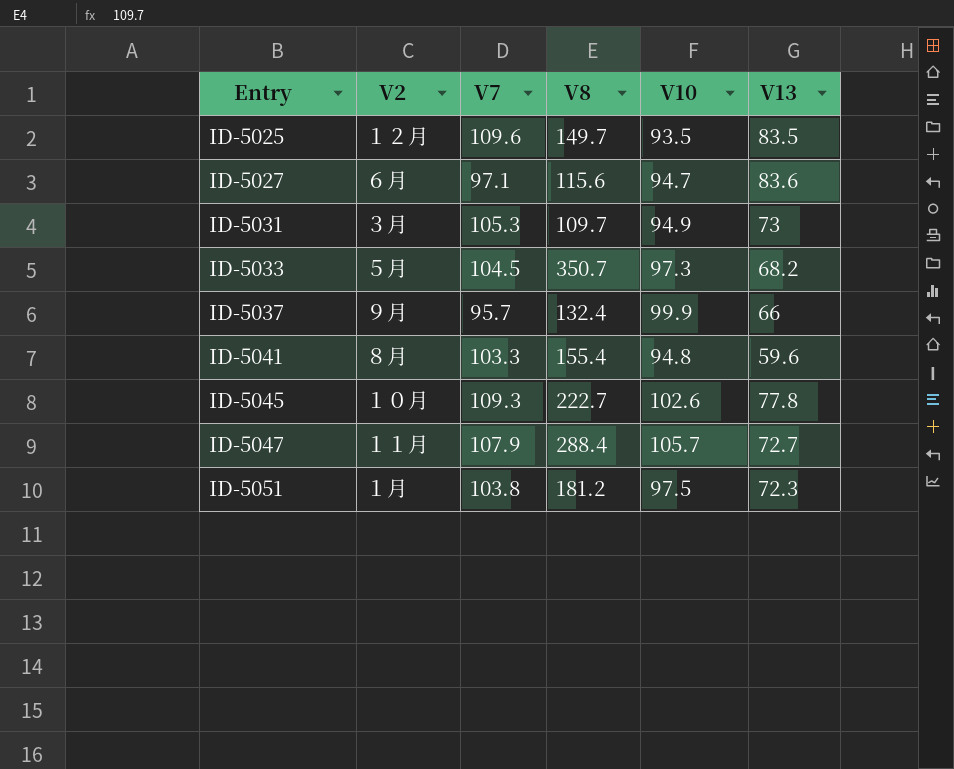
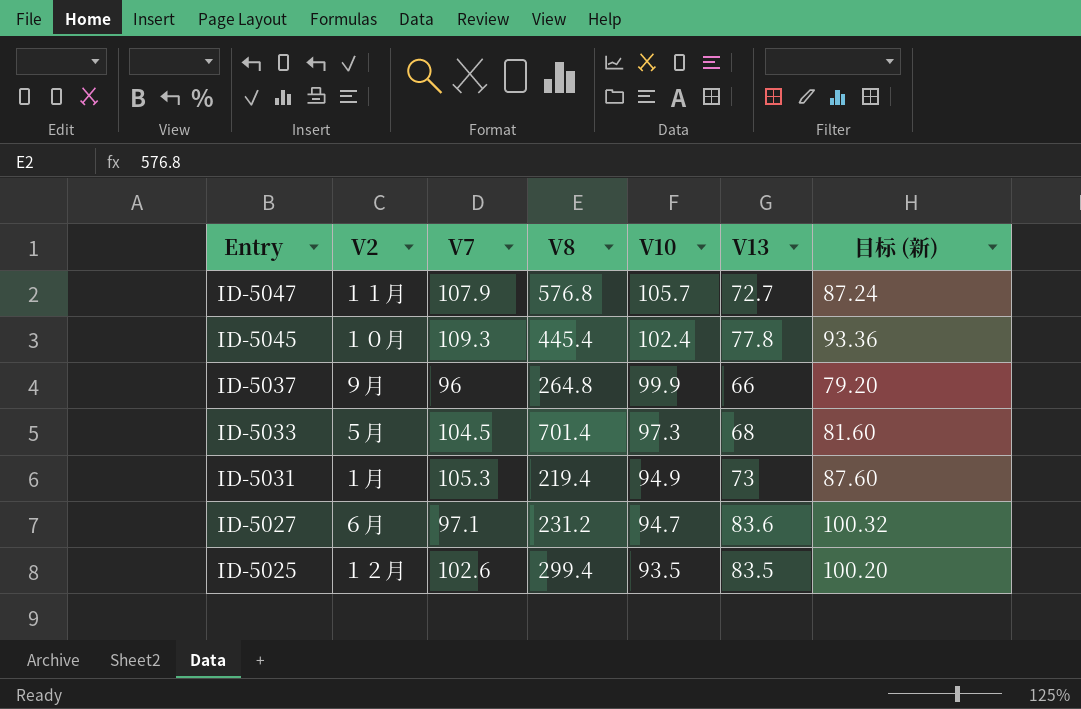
row order: Entry ascending -> Entry descending
column 目标 (新) | formula: none -> [V13] * 1.2
row ID-5041: ８月 | 103.3 | 155.4 | 94.8 | 59.6 -> none
row ID-5051: １月 | 103.8 | 181.2 | 97.5 | 72.3 -> none
ID-5047 | V8: 288.4 -> 576.8
ID-5045 | V8: 222.7 -> 445.4
ID-5045 | V10: 102.6 -> 102.4
ID-5037 | V7: 95.7 -> 96
ID-5037 | V8: 132.4 -> 264.8
ID-5033 | V8: 350.7 -> 701.4
ID-5033 | V13: 68.2 -> 68
ID-5031 | V2: ３月 -> １月
ID-5031 | V8: 109.7 -> 219.4
ID-5027 | V8: 115.6 -> 231.2
ID-5025 | V7: 109.6 -> 102.6
ID-5025 | V8: 149.7 -> 299.4

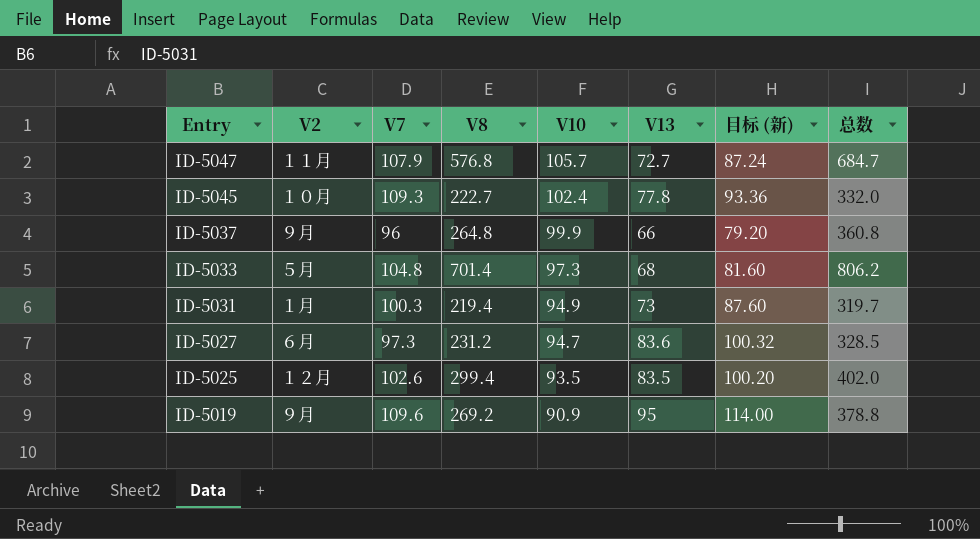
column 总数 | formula: none -> [V7] + [V8]
ID-5045 | V8: 445.4 -> 222.7
ID-5033 | V7: 104.5 -> 104.8
ID-5031 | V7: 105.3 -> 100.3
ID-5027 | V7: 97.1 -> 97.3
row ID-5019: none -> ９月 | 109.6 | 269.2 | 90.9 | 95 | 114.00 | 378.8

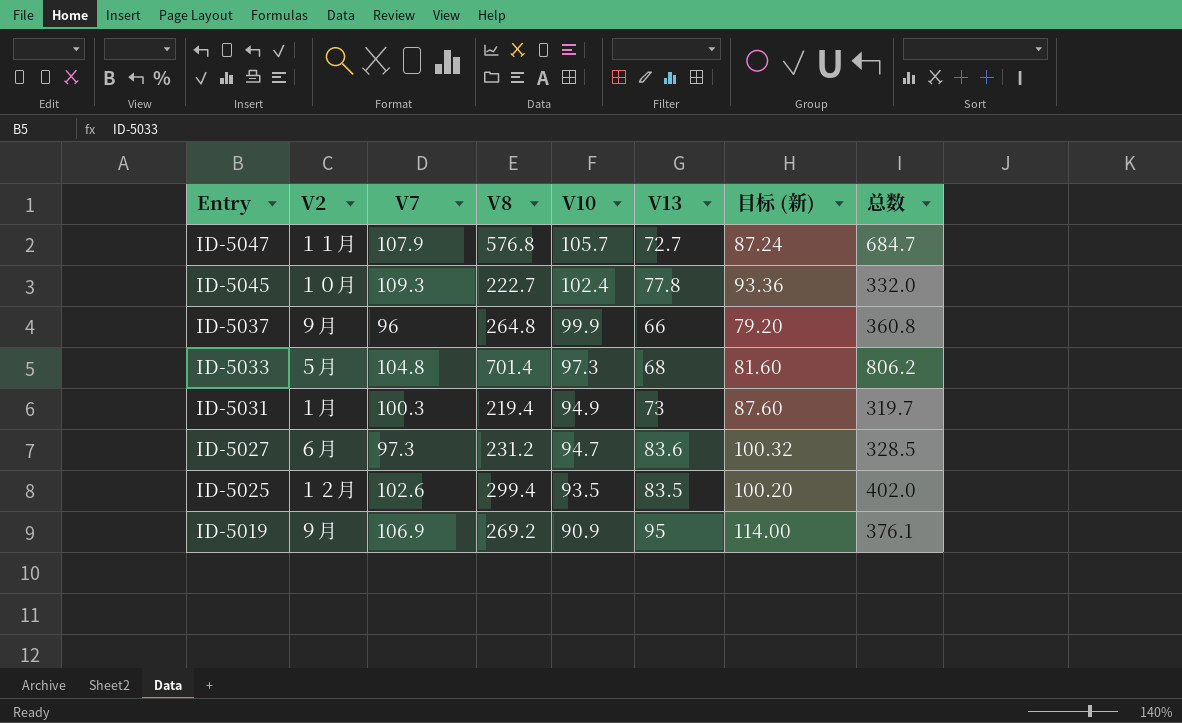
ID-5019 | V7: 109.6 -> 106.9
ID-5019 | 总数: 378.8 -> 376.1

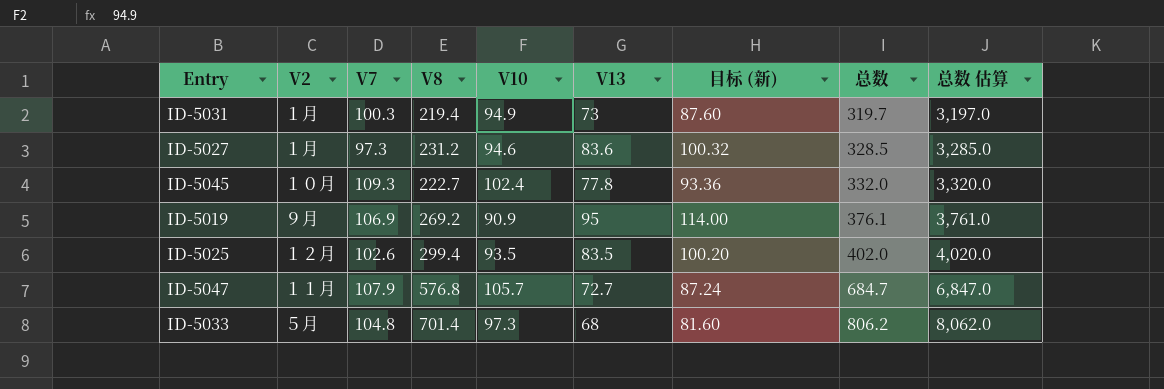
row order: Entry descending -> 总数 ascending
column 总数 估算 | formula: none -> [总数] * 10
row ID-5037: ９月 | 96 | 264.8 | 99.9 | 66 | 79.20 | 360.8 -> none
ID-5027 | V2: ６月 -> １月
ID-5027 | V10: 94.7 -> 94.6

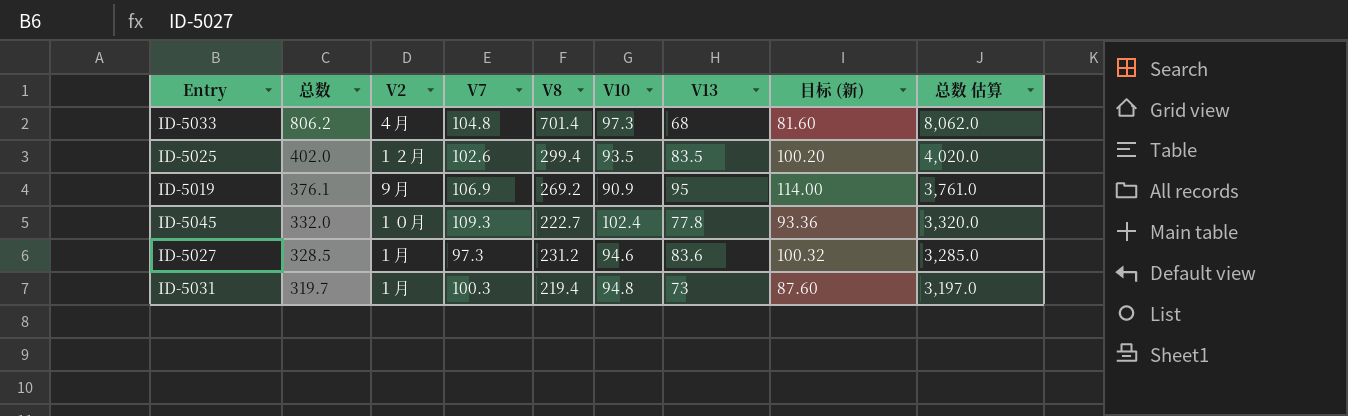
row order: 总数 ascending -> 总数 descending
column 总数 | position: 8 -> 2
row ID-5047: １１月 | 107.9 | 576.8 | 105.7 | 72.7 | 87.24 | 684.7 | 6,847.0 -> none
ID-5033 | V2: ５月 -> ４月
ID-5031 | V10: 94.9 -> 94.8

